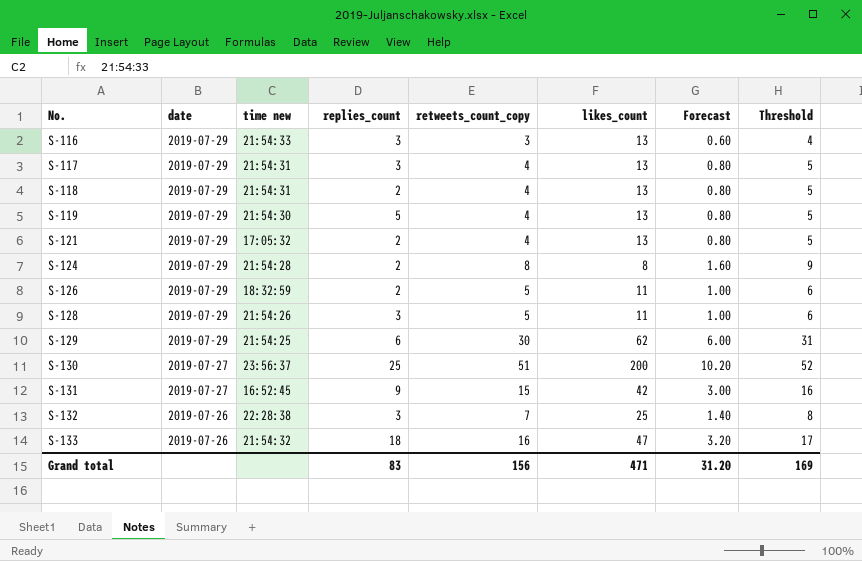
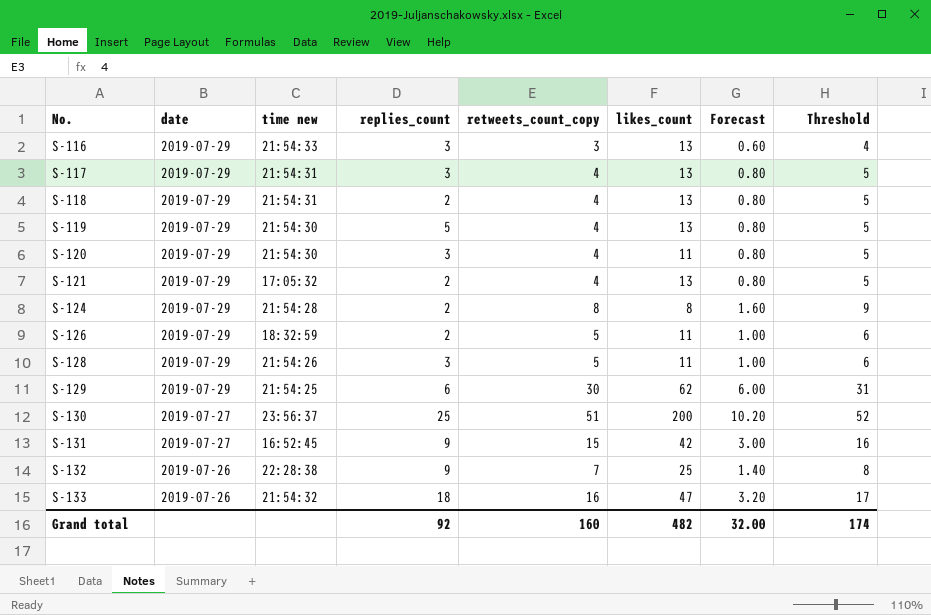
row S-120: none -> 2019-07-29 | 21:54:30 | 3 | 4 | 11 | 0.80 | 5
S-132 | replies_count: 3 -> 9
Grand total | replies_count: 83 -> 92
Grand total | retweets_count_copy: 156 -> 160
Grand total | likes_count: 471 -> 482
Grand total | Forecast: 31.20 -> 32.00
Grand total | Threshold: 169 -> 174

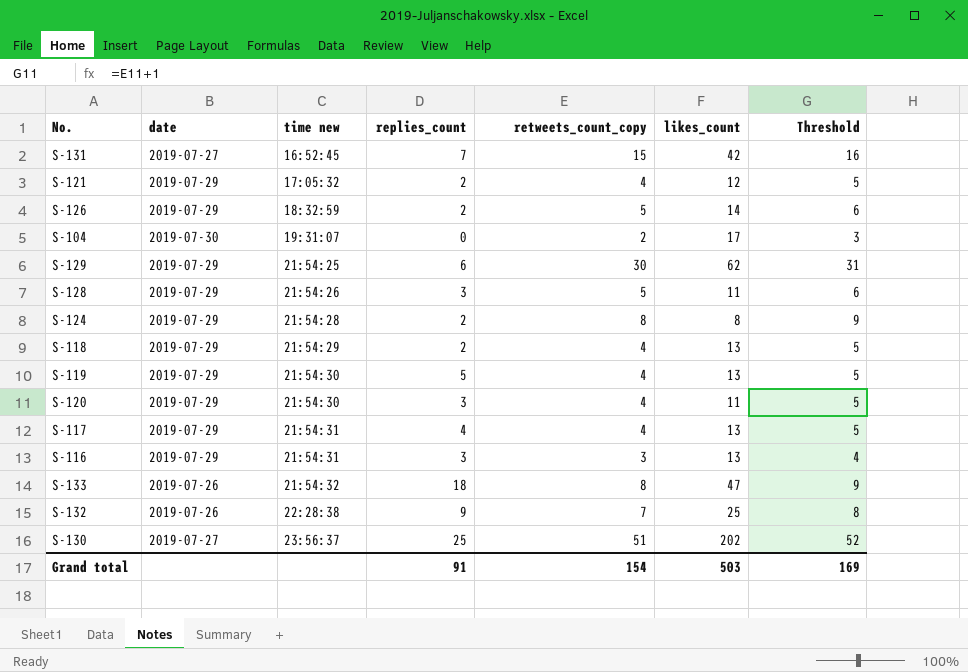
row order: No. ascending -> time new ascending
column Forecast | formula: [retweets_count_copy] * 0.2 -> none
S-131 | replies_count: 9 -> 7
S-121 | likes_count: 13 -> 12
S-126 | likes_count: 11 -> 14
row S-104: none -> 2019-07-30 | 19:31:07 | 0 | 2 | 17 | 3
S-118 | time new: 21:54:31 -> 21:54:29
S-117 | replies_count: 3 -> 4
S-116 | time new: 21:54:33 -> 21:54:31
S-133 | retweets_count_copy: 16 -> 8
S-133 | Threshold: 17 -> 9
S-130 | likes_count: 200 -> 202
Grand total | replies_count: 92 -> 91
Grand total | retweets_count_copy: 160 -> 154
Grand total | likes_count: 482 -> 503
Grand total | Threshold: 174 -> 169

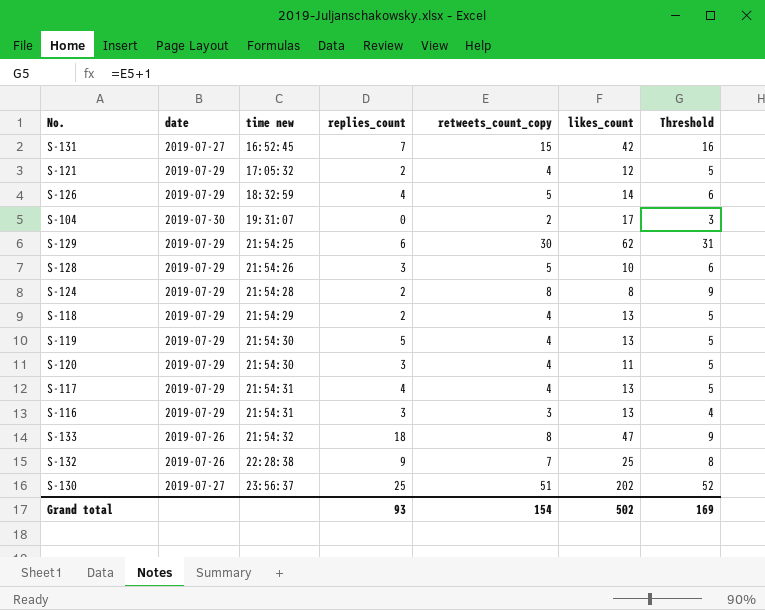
S-126 | replies_count: 2 -> 4
S-128 | likes_count: 11 -> 10
Grand total | replies_count: 91 -> 93
Grand total | likes_count: 503 -> 502

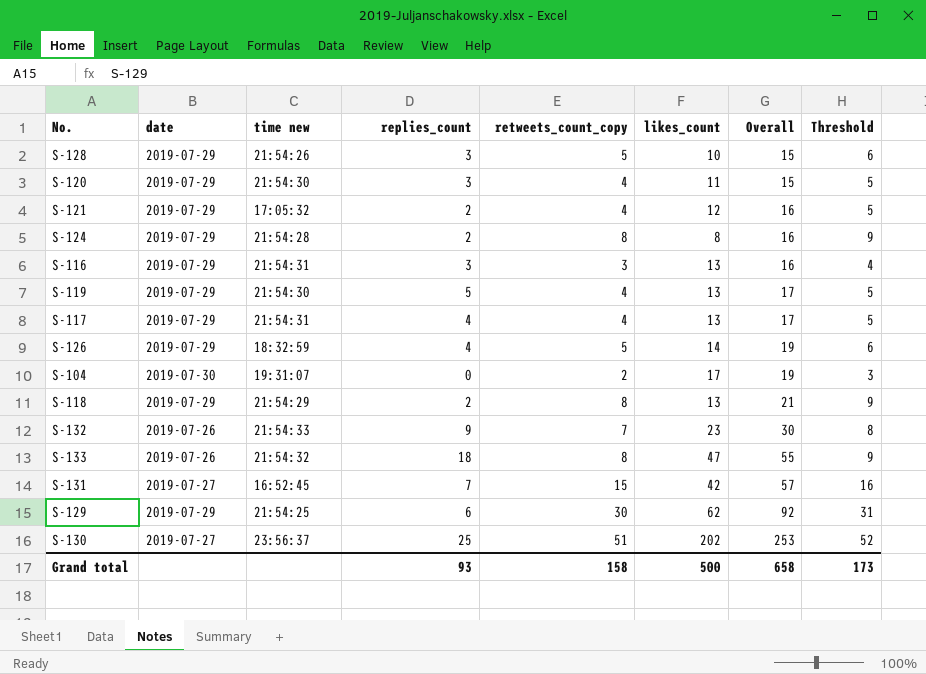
row order: time new ascending -> Overall ascending
column Overall | formula: none -> [retweets_count_copy] + [likes_count]
S-118 | retweets_count_copy: 4 -> 8
S-118 | Threshold: 5 -> 9
S-132 | time new: 22:28:38 -> 21:54:33
S-132 | likes_count: 25 -> 23
Grand total | retweets_count_copy: 154 -> 158
Grand total | likes_count: 502 -> 500
Grand total | Threshold: 169 -> 173

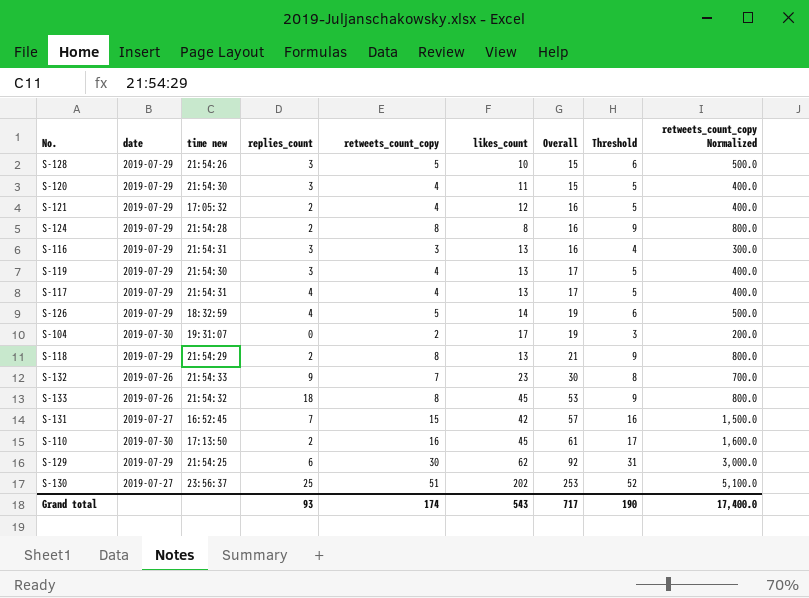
column retweets_count_copy Normalized | formula: none -> [retweets_count_copy] * 100
S-119 | replies_count: 5 -> 3
S-133 | likes_count: 47 -> 45
S-133 | Overall: 55 -> 53
row S-110: none -> 2019-07-30 | 17:13:50 | 2 | 16 | 45 | 61 | 17 | 1,600.0
Grand total | retweets_count_copy: 158 -> 174
Grand total | likes_count: 500 -> 543
Grand total | Overall: 658 -> 717
Grand total | Threshold: 173 -> 190

